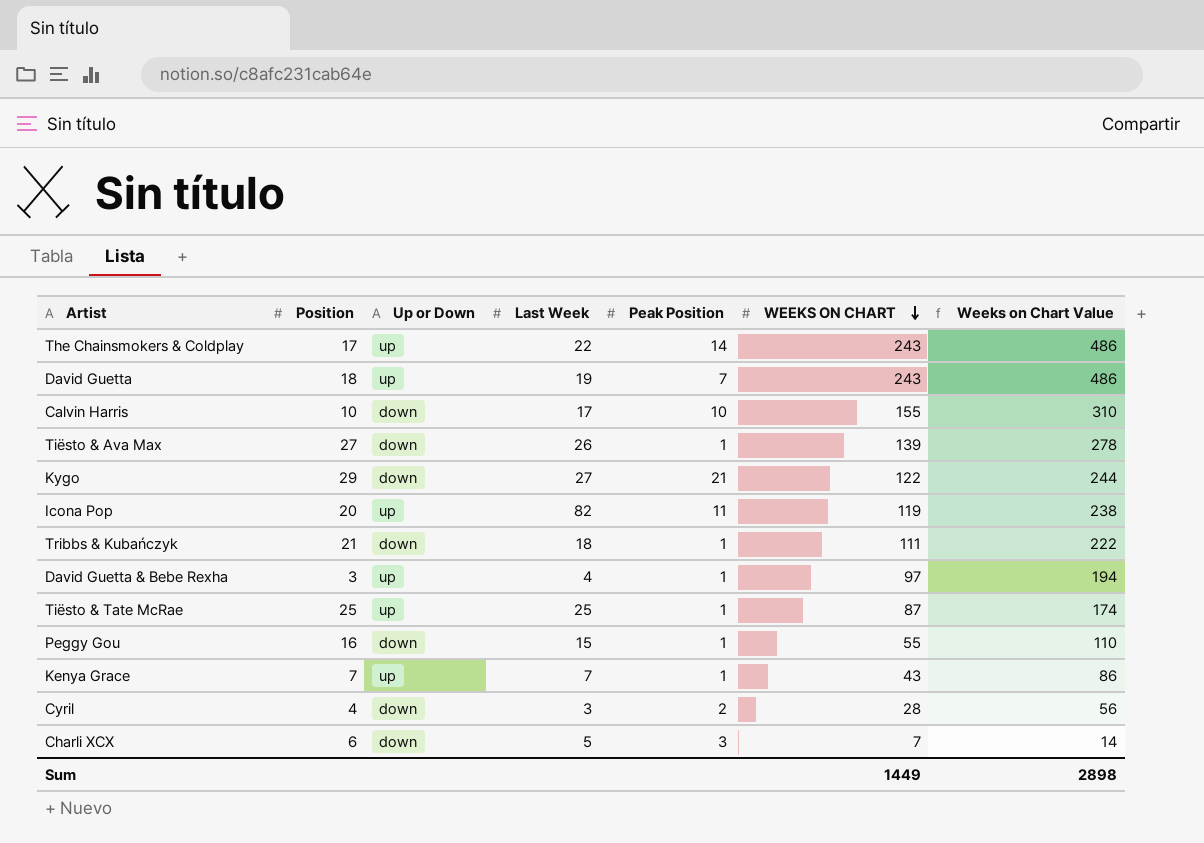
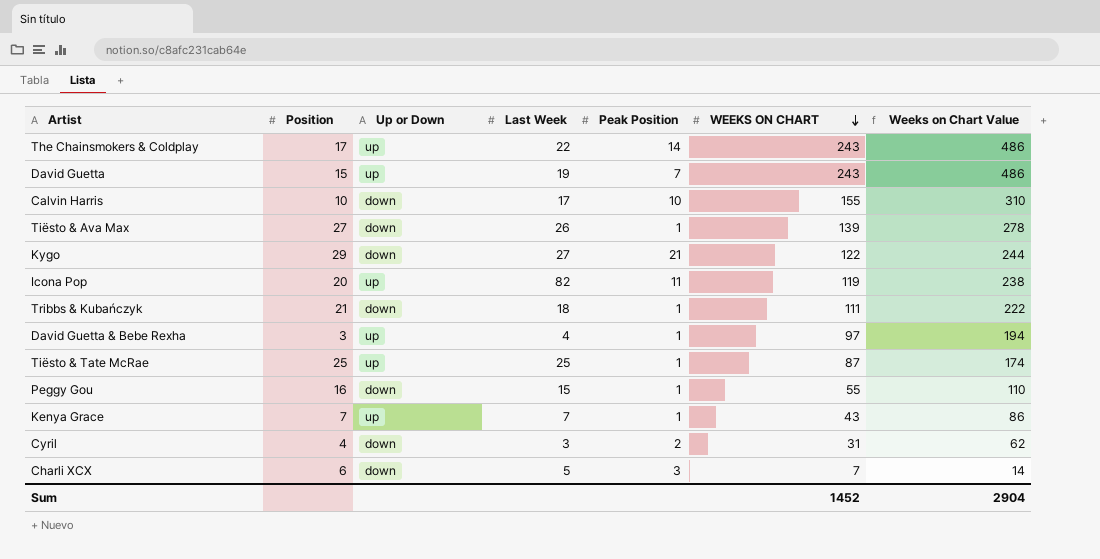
David Guetta | Position: 18 -> 15
Cyril | WEEKS ON CHART: 28 -> 31
Cyril | Weeks on Chart Value: 56 -> 62
Sum | WEEKS ON CHART: 1449 -> 1452
Sum | Weeks on Chart Value: 2898 -> 2904

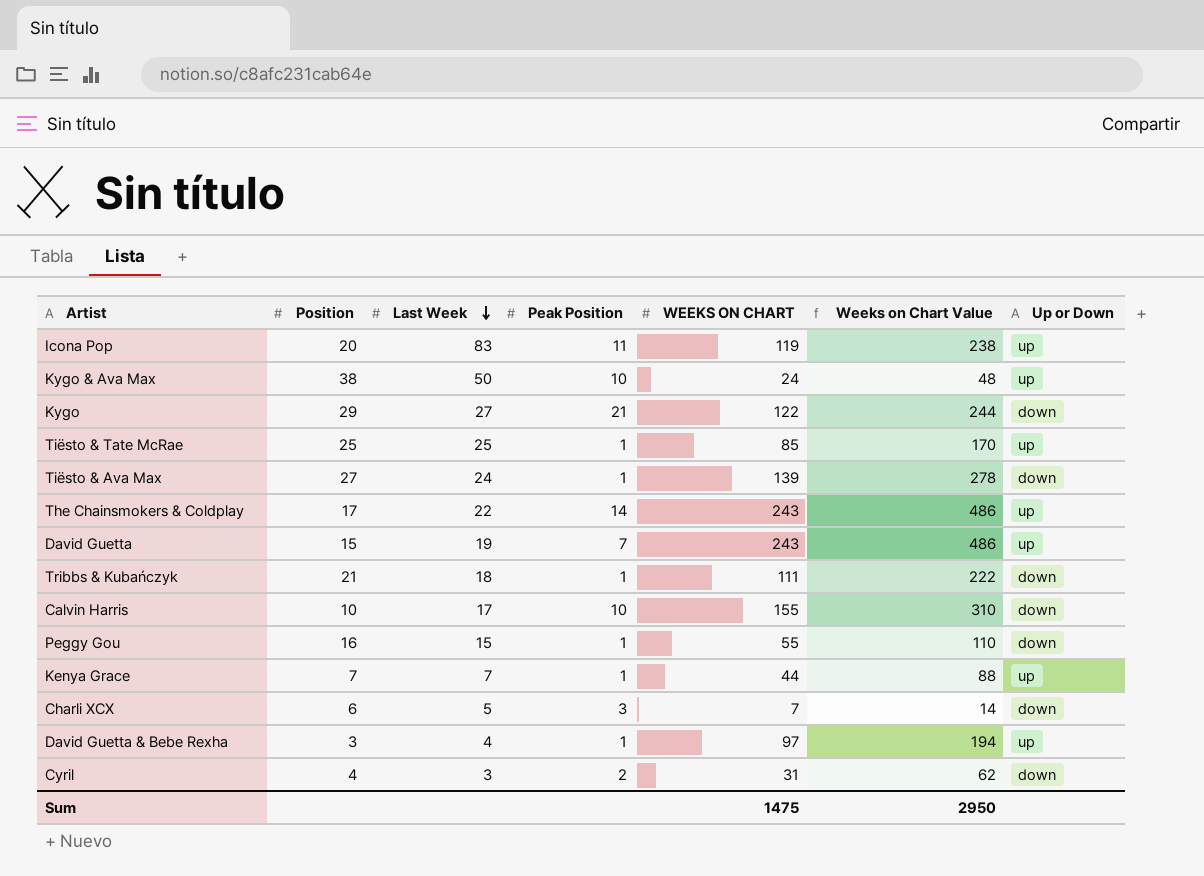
row order: WEEKS ON CHART descending -> Last Week descending
column Up or Down | position: 3 -> 7
Icona Pop | Last Week: 82 -> 83
row Kygo & Ava Max: none -> 38 | 50 | 10 | 24 | 48 | up
Tiësto & Tate McRae | WEEKS ON CHART: 87 -> 85
Tiësto & Tate McRae | Weeks on Chart Value: 174 -> 170
Tiësto & Ava Max | Last Week: 26 -> 24
Kenya Grace | WEEKS ON CHART: 43 -> 44
Kenya Grace | Weeks on Chart Value: 86 -> 88
Sum | WEEKS ON CHART: 1452 -> 1475
Sum | Weeks on Chart Value: 2904 -> 2950

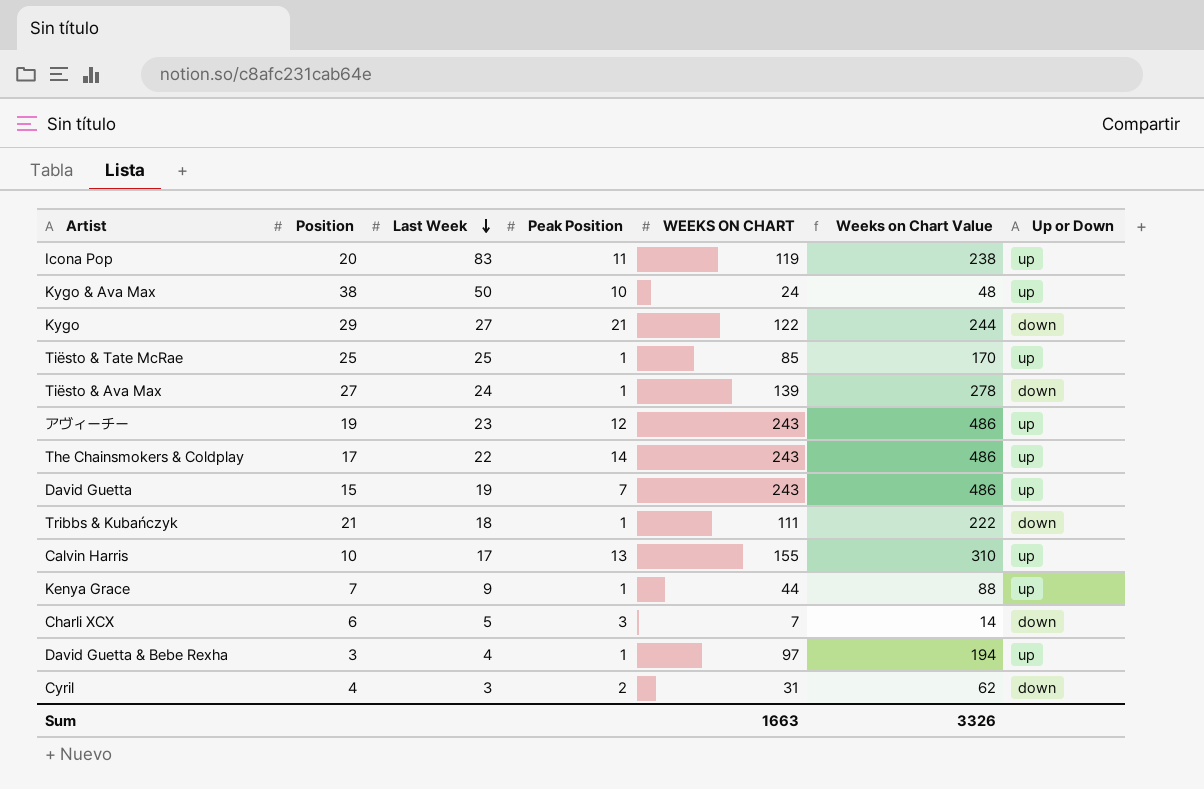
row Peggy Gou: 16 | 15 | 1 | 55 | 110 | down -> none
row アヴィーチー: none -> 19 | 23 | 12 | 243 | 486 | up
Calvin Harris | Peak Position: 10 -> 13
Calvin Harris | Up or Down: down -> up
Kenya Grace | Last Week: 7 -> 9
Sum | WEEKS ON CHART: 1475 -> 1663
Sum | Weeks on Chart Value: 2950 -> 3326

